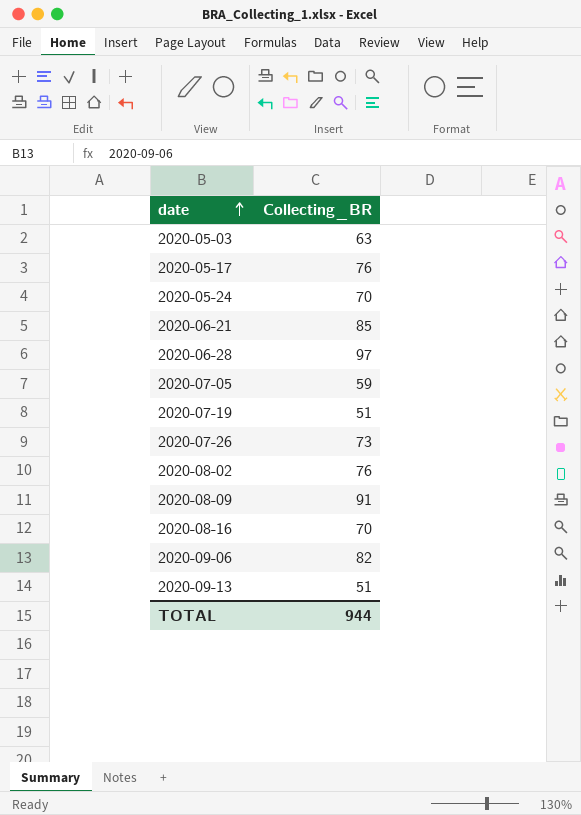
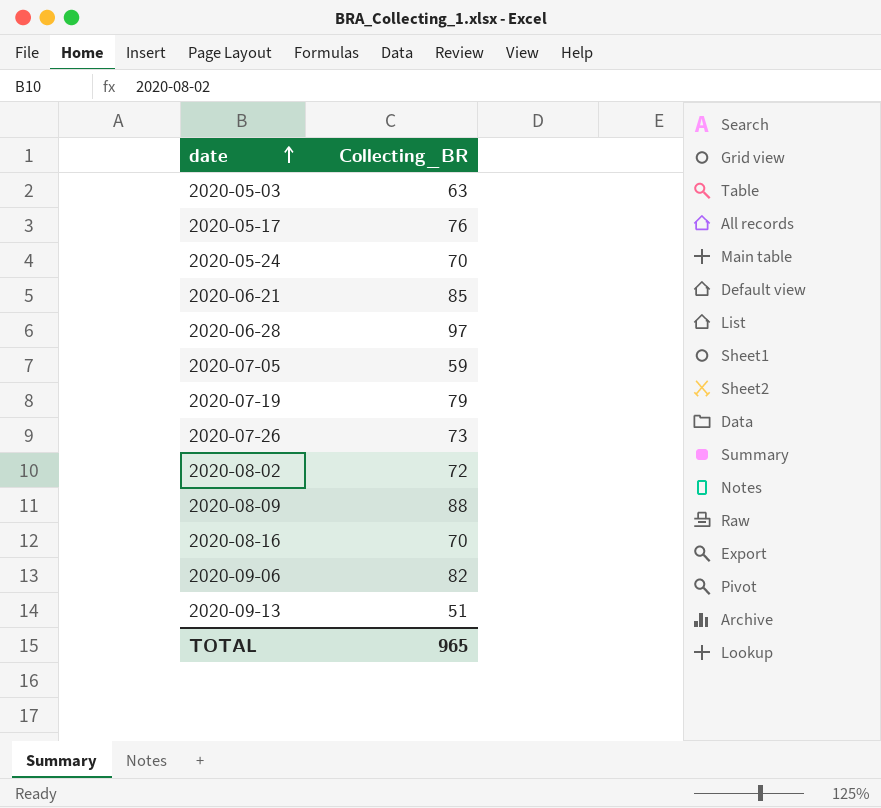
2020-07-19 | Collecting_BR: 51 -> 79
2020-08-02 | Collecting_BR: 76 -> 72
2020-08-09 | Collecting_BR: 91 -> 88
TOTAL | Collecting_BR: 944 -> 965

